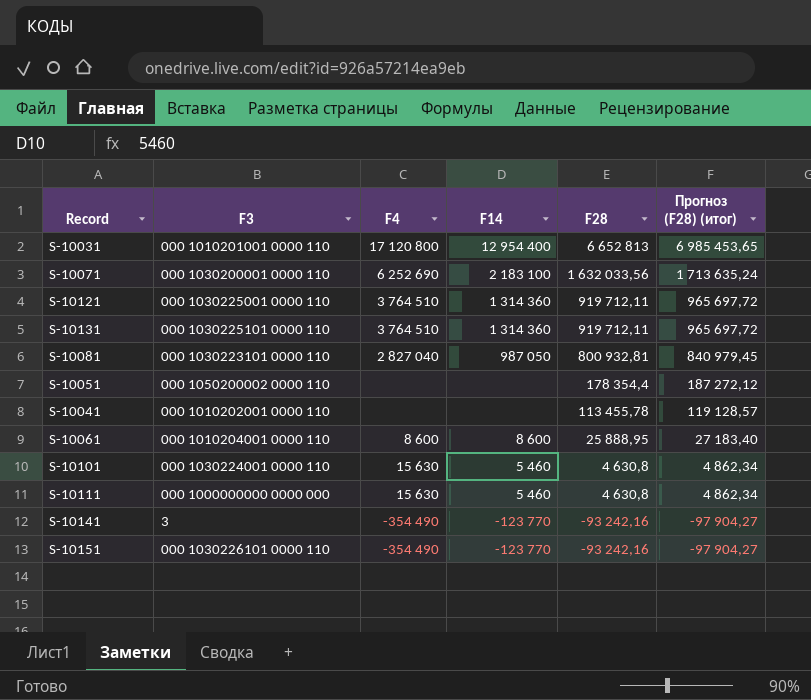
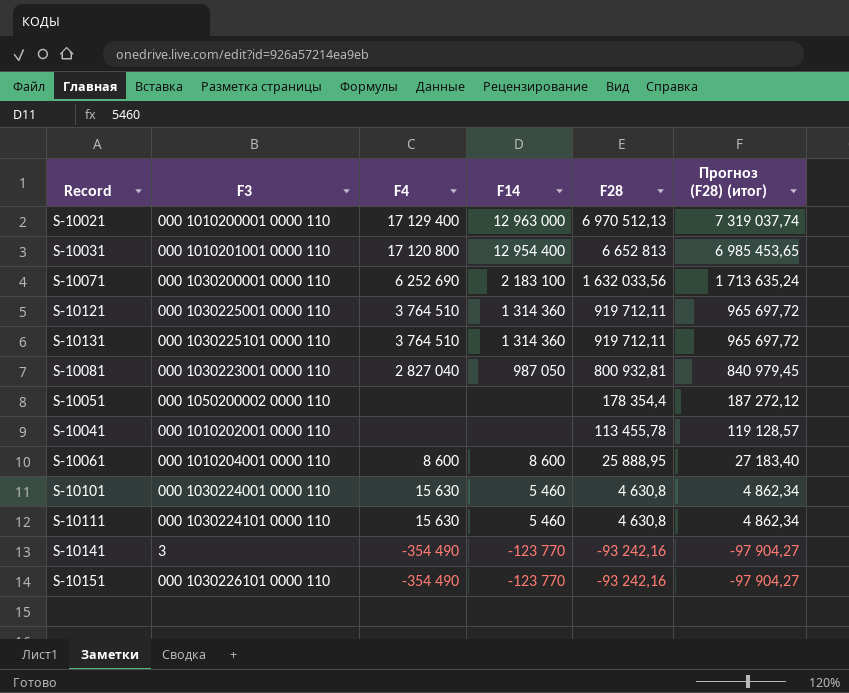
row S-10021: none -> 000 1010200001 0000 110 | 17 129 400 | 12 963 000 | 6 970 512,13 | 7 319 037,74
S-10081 | F3: 000 1030223101 0000 110 -> 000 1030223001 0000 110
S-10111 | F3: 000 1000000000 0000 000 -> 000 1030224101 0000 110

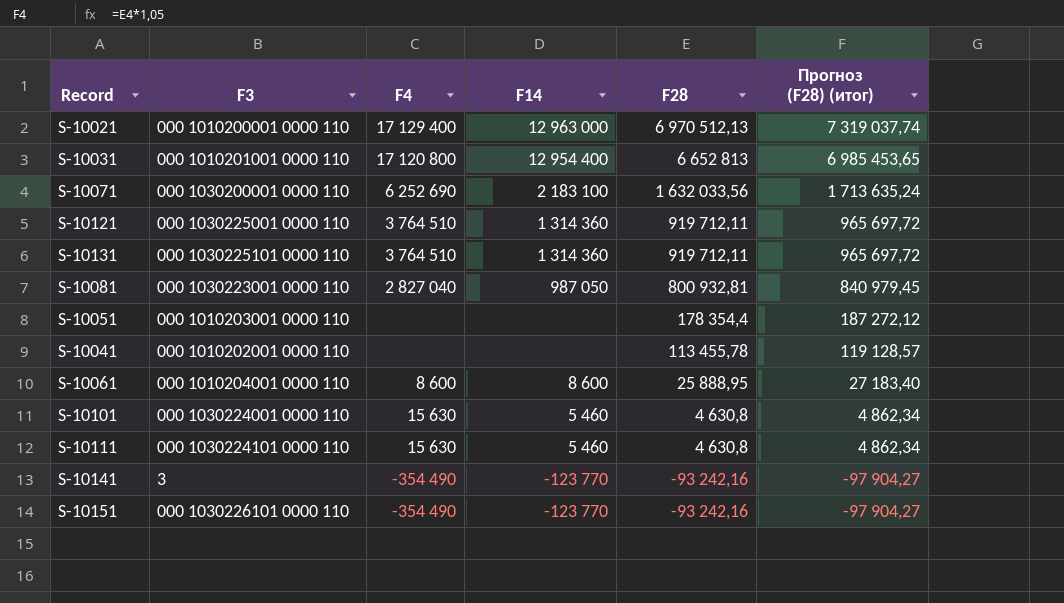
S-10051 | F3: 000 1050200002 0000 110 -> 000 1010203001 0000 110

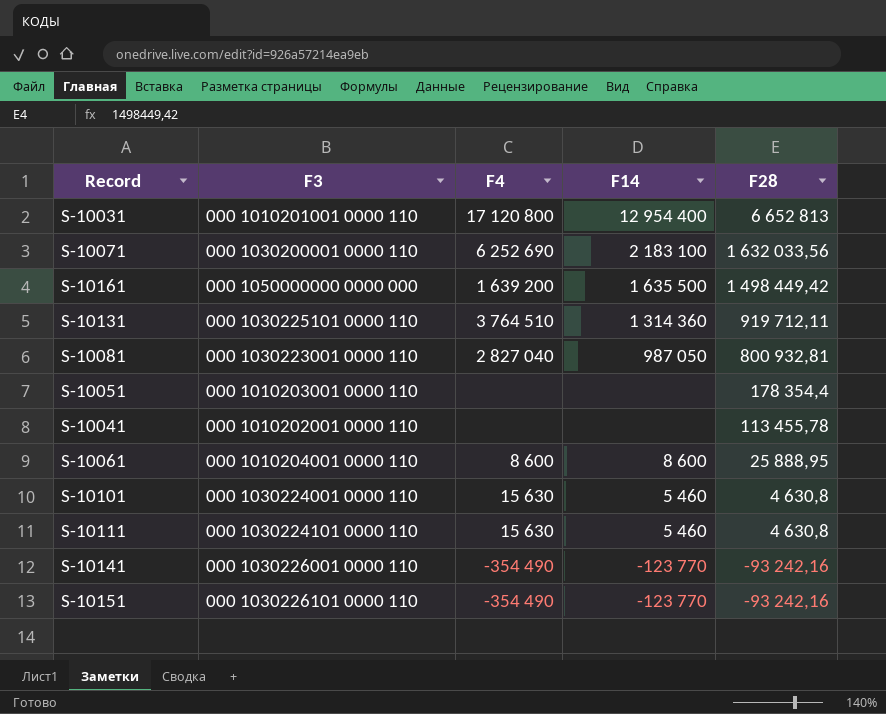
column Прогноз (F28) (итог) | formula: [F28] * 1,05 -> none
row S-10021: 000 1010200001 0000 110 | 17 129 400 | 12 963 000 | 6 970 512,13 | 7 319 037,74 -> none
row S-10121: 000 1030225001 0000 110 | 3 764 510 | 1 314 360 | 919 712,11 | 965 697,72 -> none
row S-10161: none -> 000 1050000000 0000 000 | 1 639 200 | 1 635 500 | 1 498 449,42
S-10141 | F3: 3 -> 000 1030226001 0000 110

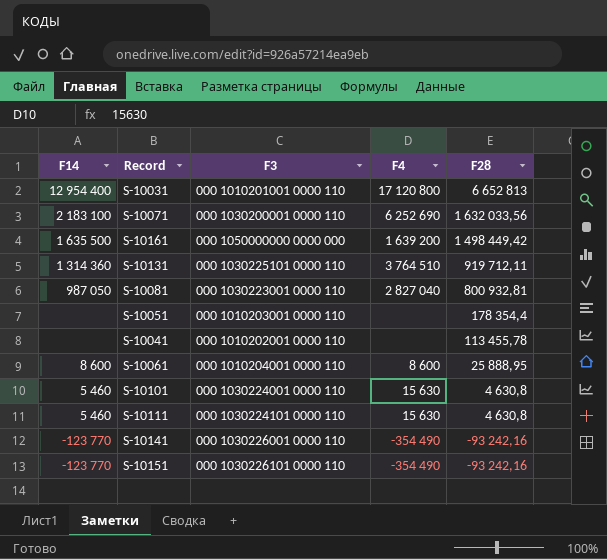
column F14 | position: 4 -> 1

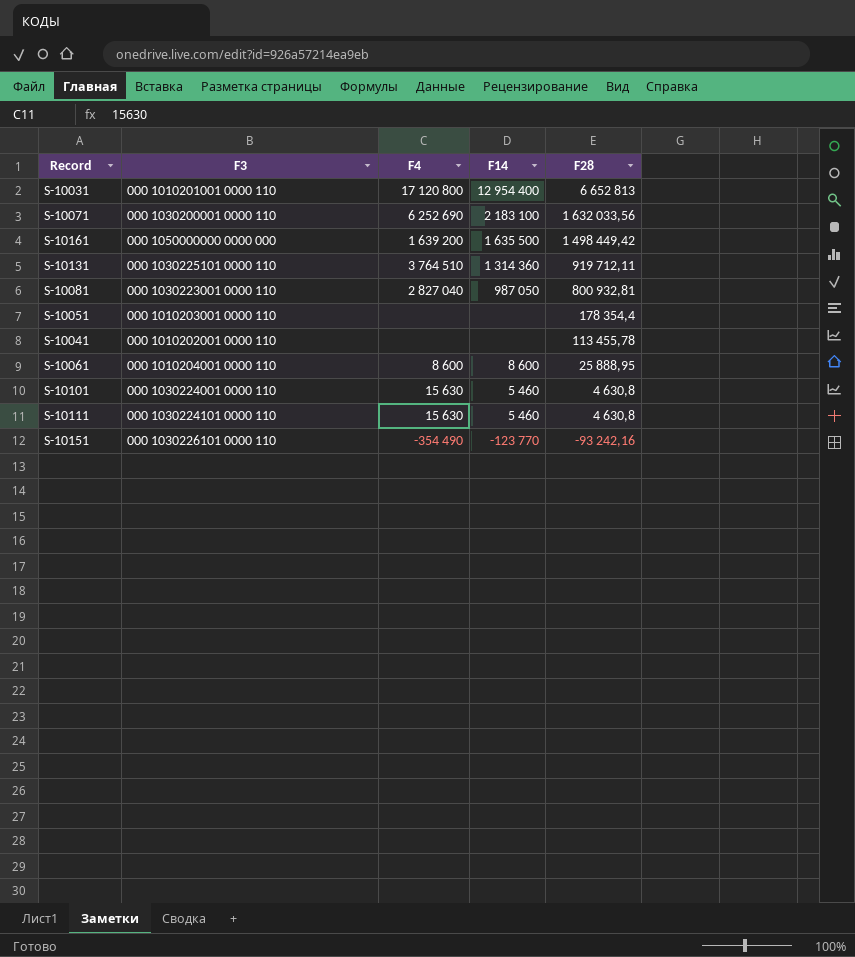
column F14 | position: 1 -> 4
row S-10141: -123 770 | 000 1030226001 0000 110 | -354 490 | -93 242,16 -> none

